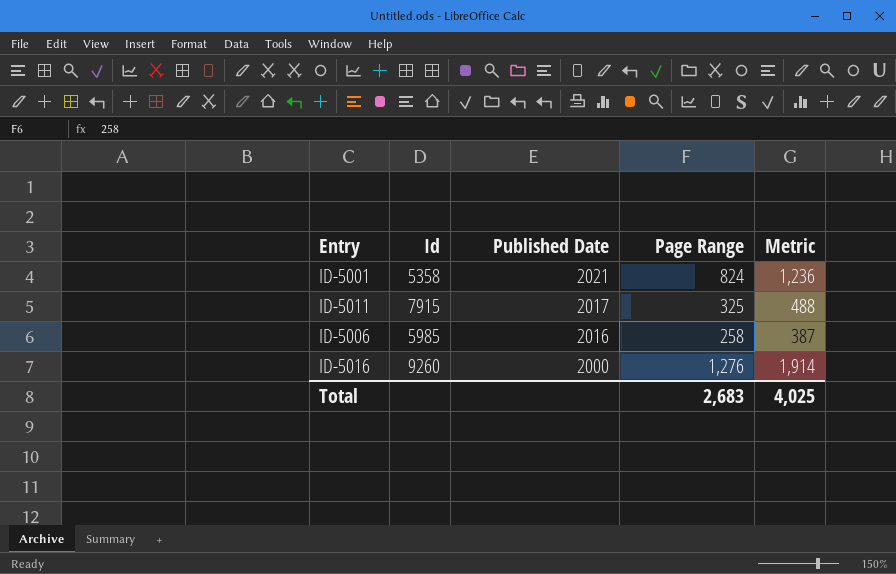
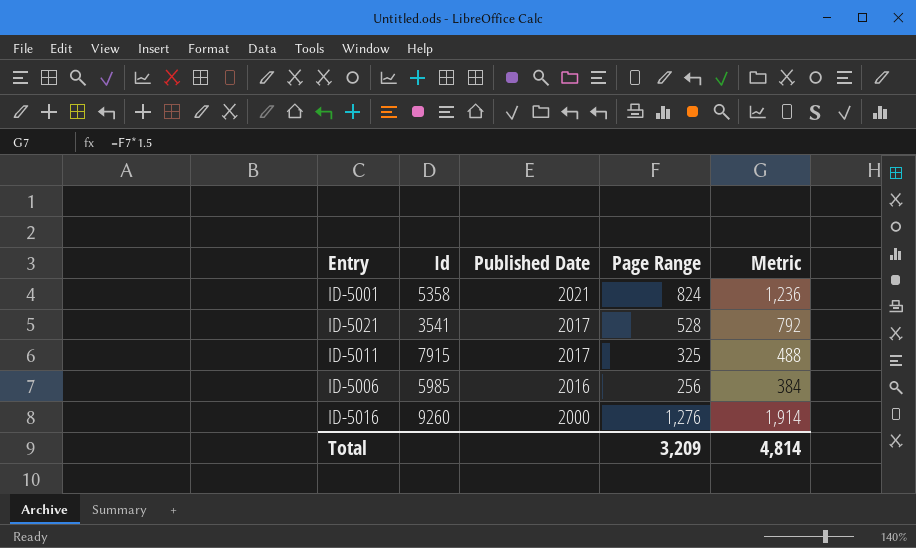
row ID-5021: none -> 3541 | 2017 | 528 | 792
ID-5006 | Page Range: 258 -> 256
ID-5006 | Metric: 387 -> 384
Total | Page Range: 2,683 -> 3,209
Total | Metric: 4,025 -> 4,814

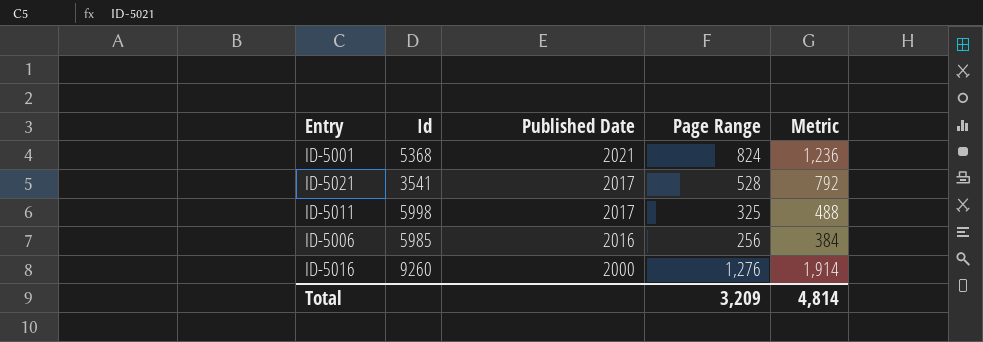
ID-5001 | Id: 5358 -> 5368
ID-5011 | Id: 7915 -> 5998

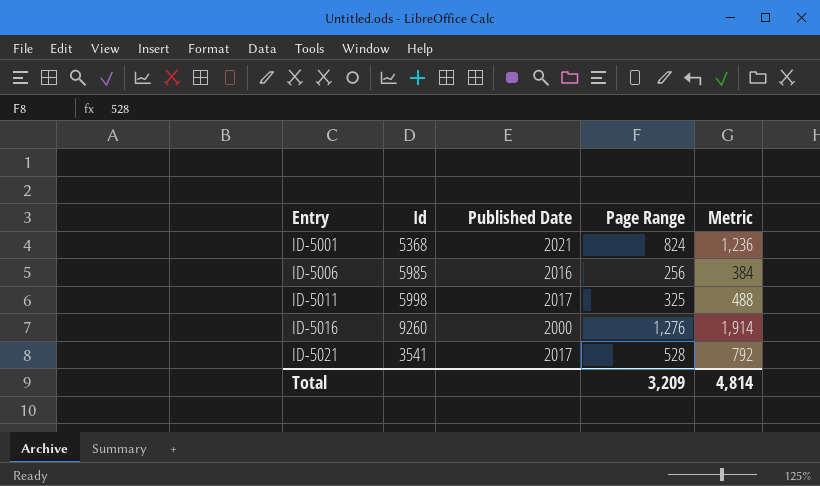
row order: Published Date descending -> Entry ascending

